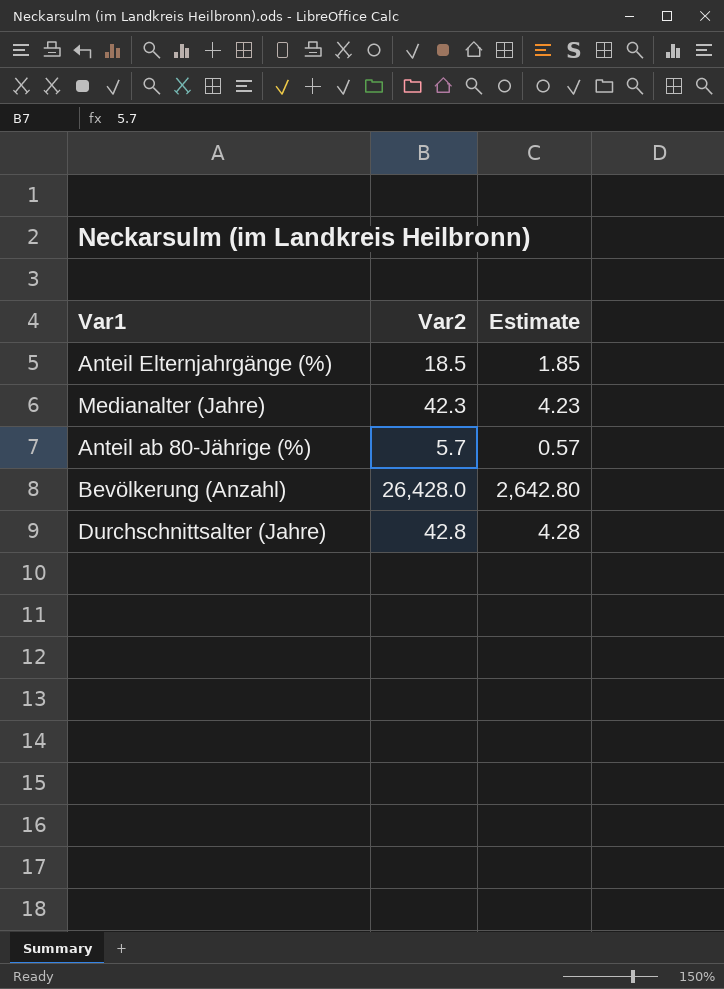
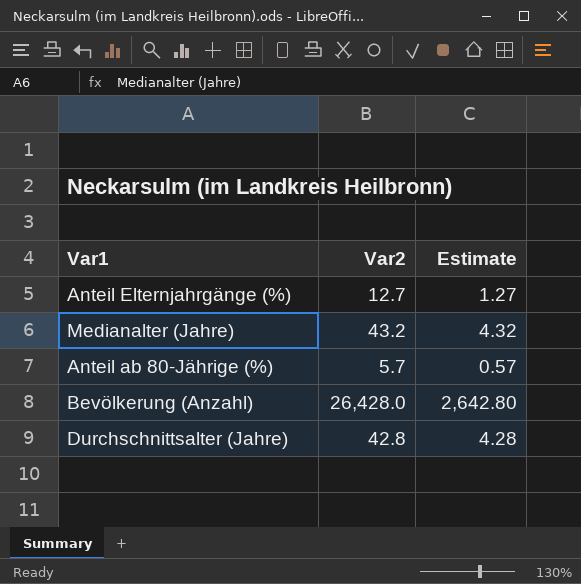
Anteil Elternjahrgänge (%) | Var2: 18.5 -> 12.7
Anteil Elternjahrgänge (%) | Estimate: 1.85 -> 1.27
Medianalter (Jahre) | Var2: 42.3 -> 43.2
Medianalter (Jahre) | Estimate: 4.23 -> 4.32

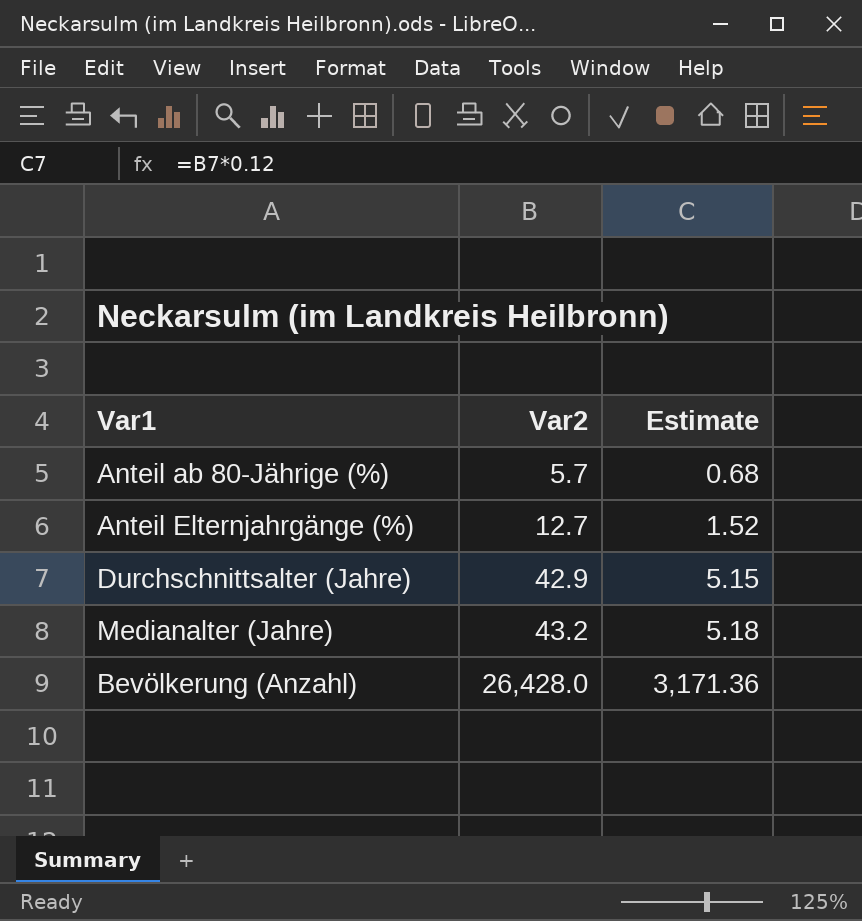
row order: none -> Var2 ascending
column Estimate | formula: [Var2] * 0.1 -> [Var2] * 0.12
Durchschnittsalter (Jahre) | Var2: 42.8 -> 42.9

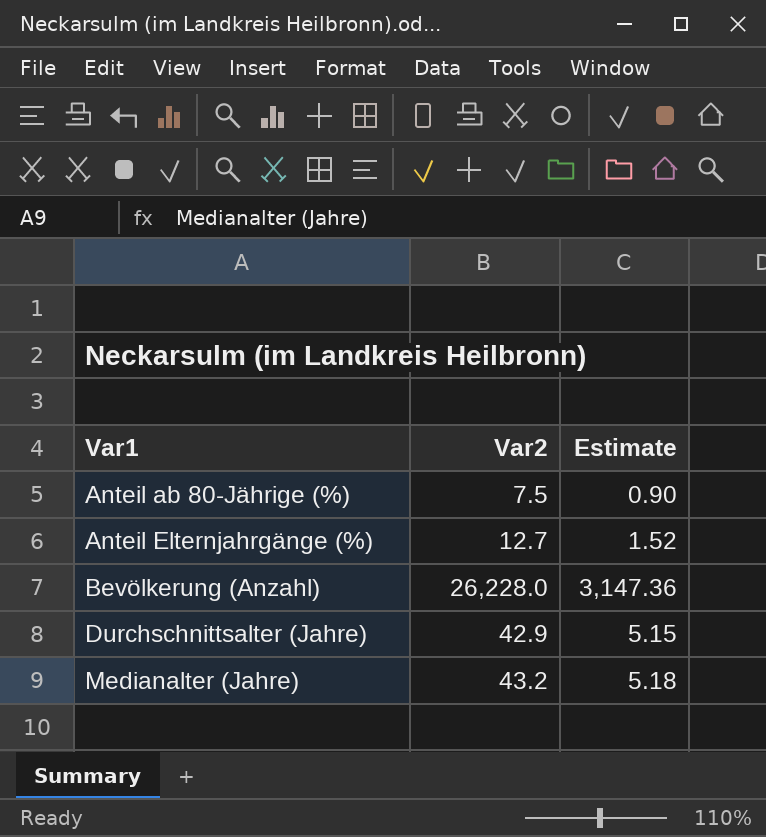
row order: Var2 ascending -> Var1 ascending
Anteil ab 80-Jährige (%) | Var2: 5.7 -> 7.5
Anteil ab 80-Jährige (%) | Estimate: 0.68 -> 0.90
Bevölkerung (Anzahl) | Var2: 26,428.0 -> 26,228.0
Bevölkerung (Anzahl) | Estimate: 3,171.36 -> 3,147.36

